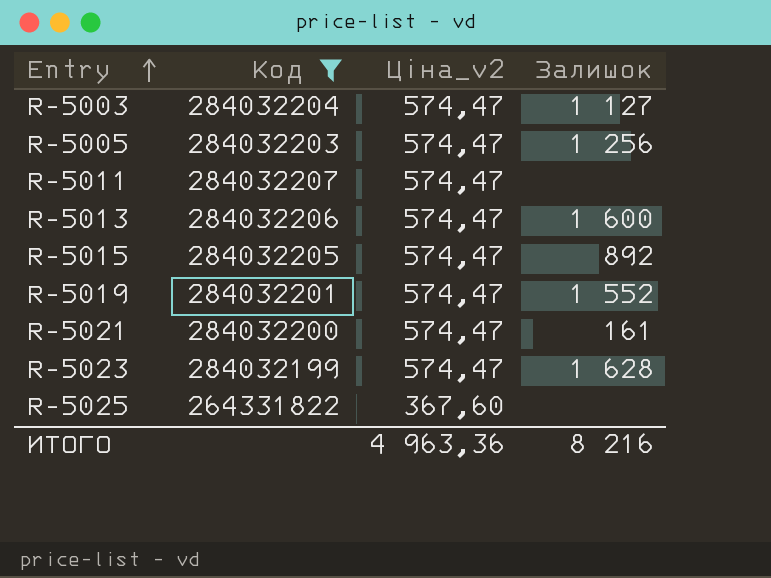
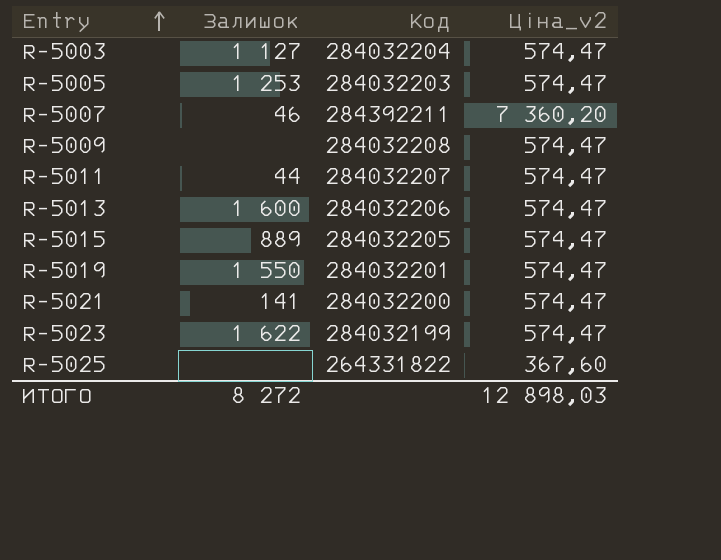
filter: Код <= 284032207 -> none
column Залишок | position: 4 -> 2
R-5005 | Залишок: 1 256 -> 1 253
R-5011 | Залишок: none -> 44
R-5015 | Залишок: 892 -> 889
R-5019 | Залишок: 1 552 -> 1 550
R-5021 | Залишок: 161 -> 141
R-5023 | Залишок: 1 628 -> 1 622
ИТОГО | Залишок: 8 216 -> 8 272
ИТОГО | Ціна_v2: 4 963,36 -> 12 898,03

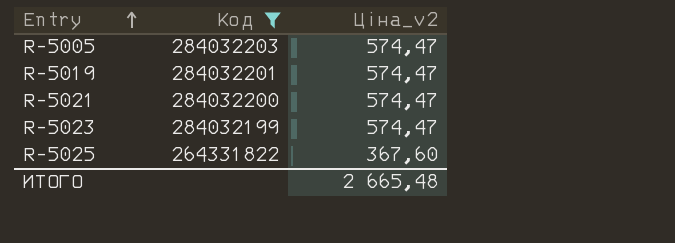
filter: none -> Код <= 284032203
column Залишок | position: 2 -> none
ИТОГО | Ціна_v2: 12 898,03 -> 2 665,48

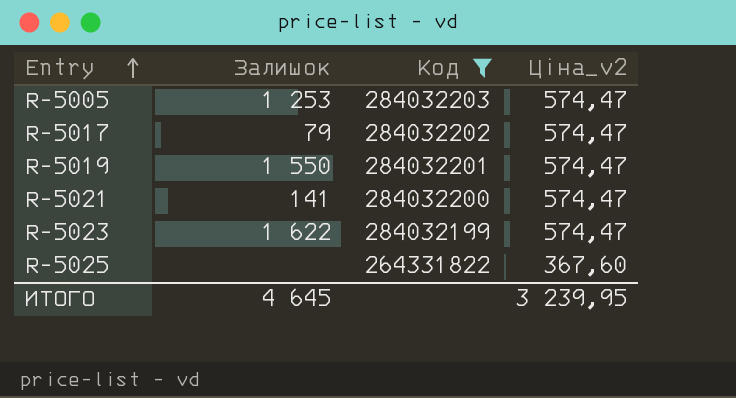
column Залишок | position: none -> 2
row R-5017: none -> 79 | 284032202 | 574,47
ИТОГО | Ціна_v2: 2 665,48 -> 3 239,95

